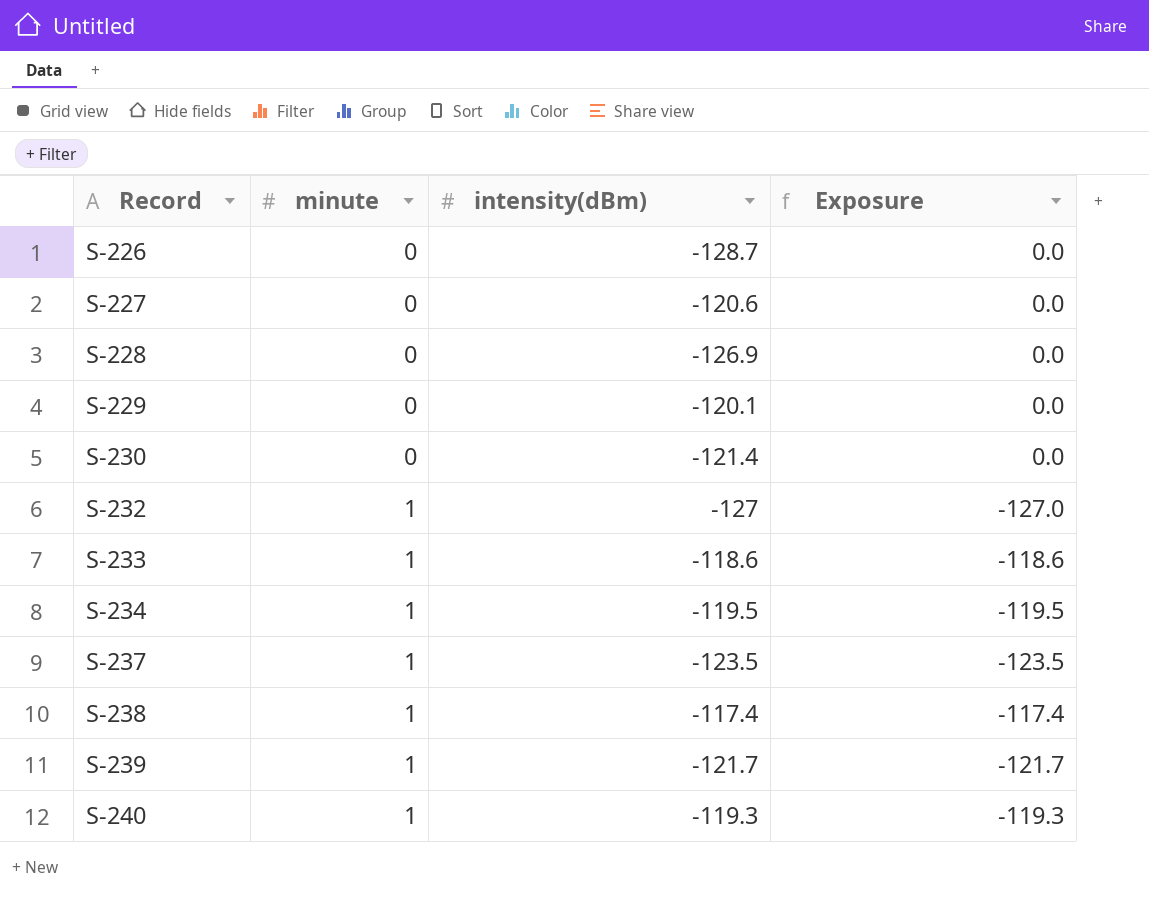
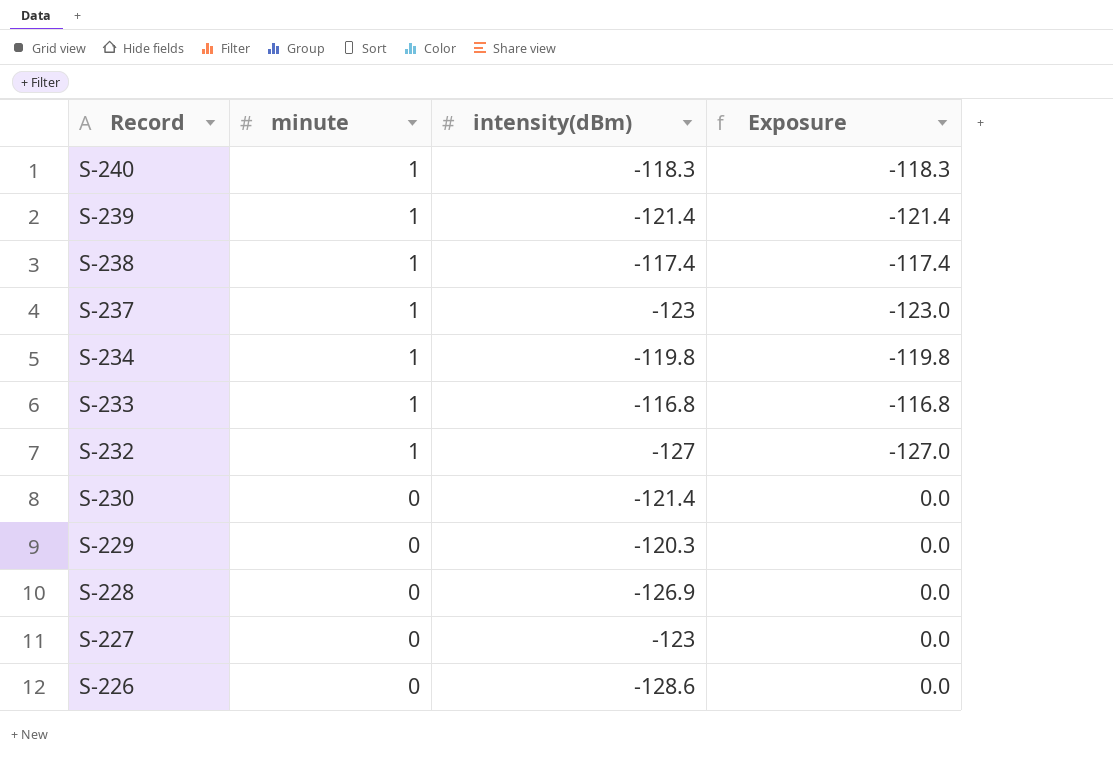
row order: Record ascending -> Record descending
S-240 | intensity(dBm): -119.3 -> -118.3
S-240 | Exposure: -119.3 -> -118.3
S-239 | intensity(dBm): -121.7 -> -121.4
S-239 | Exposure: -121.7 -> -121.4
S-237 | intensity(dBm): -123.5 -> -123
S-237 | Exposure: -123.5 -> -123.0
S-234 | intensity(dBm): -119.5 -> -119.8
S-234 | Exposure: -119.5 -> -119.8
S-233 | intensity(dBm): -118.6 -> -116.8
S-233 | Exposure: -118.6 -> -116.8
S-229 | intensity(dBm): -120.1 -> -120.3
S-227 | intensity(dBm): -120.6 -> -123
S-226 | intensity(dBm): -128.7 -> -128.6

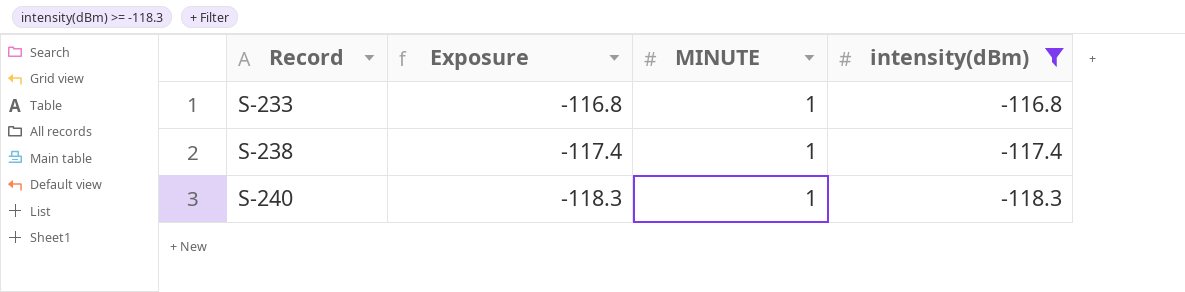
filter: none -> intensity(dBm) >= -118.3
row order: Record descending -> Record ascending
column Exposure | position: 4 -> 2
column name: minute -> MINUTE

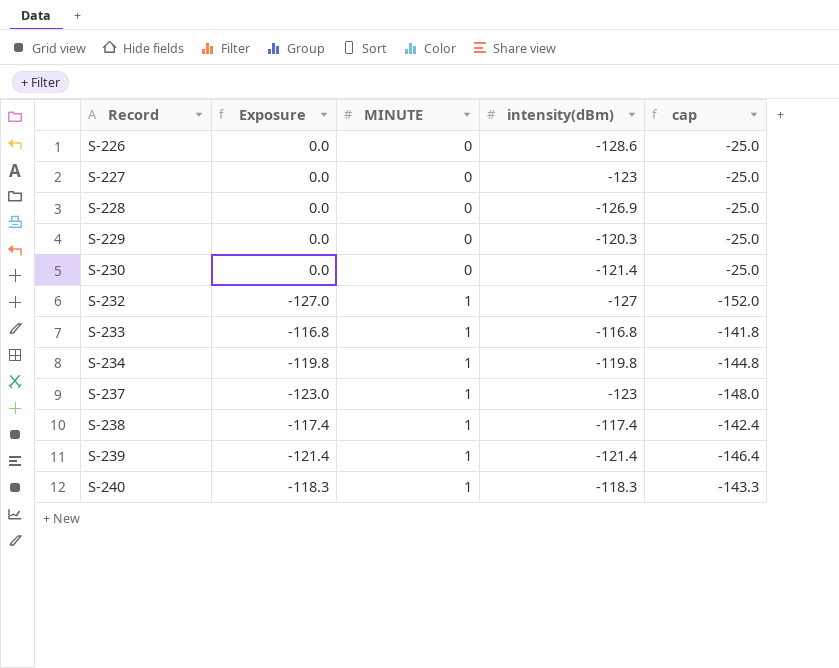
filter: intensity(dBm) >= -118.3 -> none
column cap | formula: none -> [Exposure] - 25

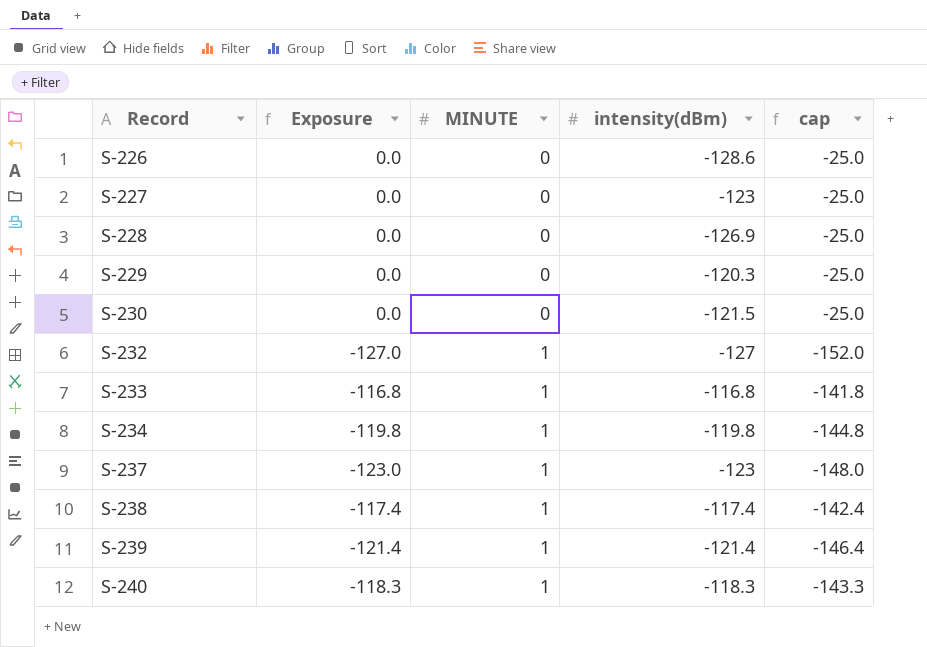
S-230 | intensity(dBm): -121.4 -> -121.5

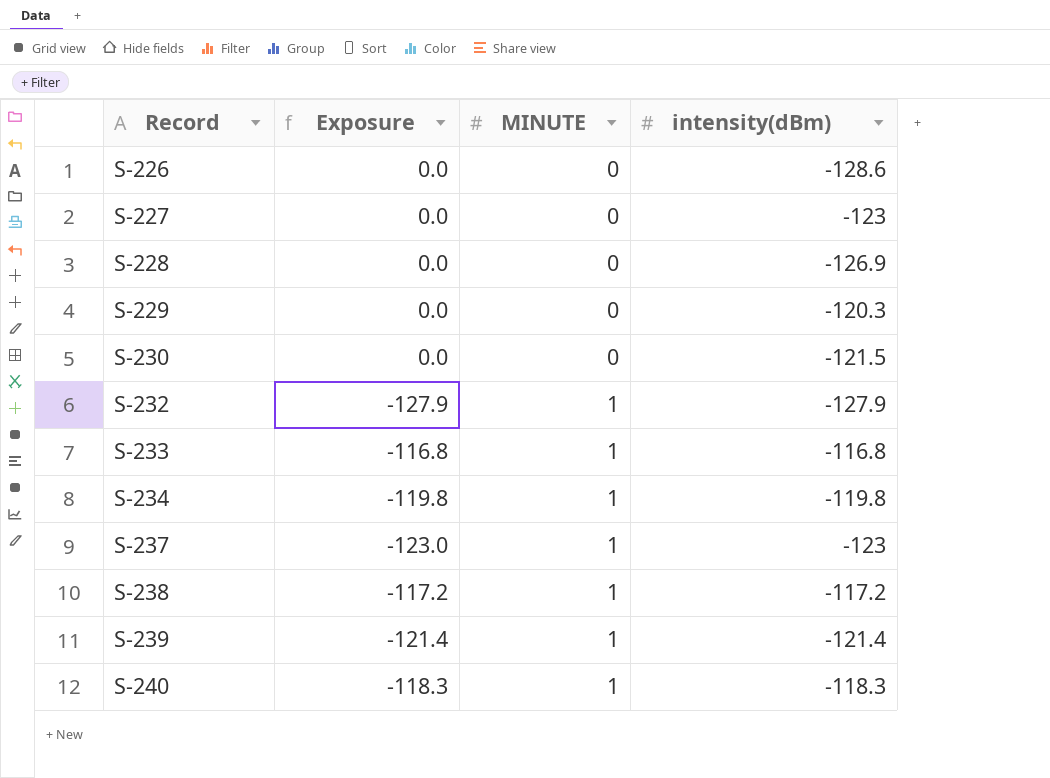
column cap | formula: [Exposure] - 25 -> none
S-232 | Exposure: -127.0 -> -127.9
S-232 | intensity(dBm): -127 -> -127.9
S-238 | Exposure: -117.4 -> -117.2
S-238 | intensity(dBm): -117.4 -> -117.2

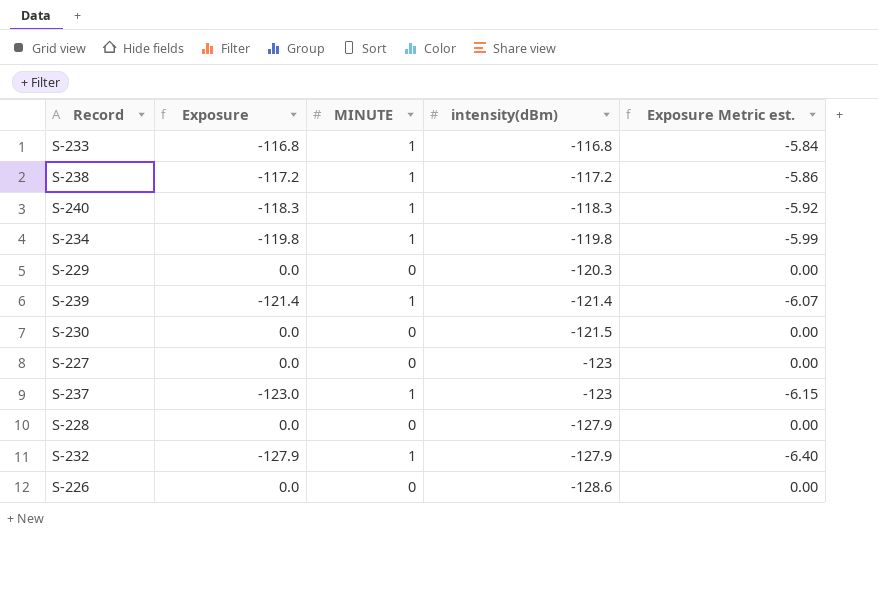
row order: Record ascending -> intensity(dBm) descending
column Exposure Metric est. | formula: none -> [Exposure] * 0.05
S-228 | intensity(dBm): -126.9 -> -127.9

